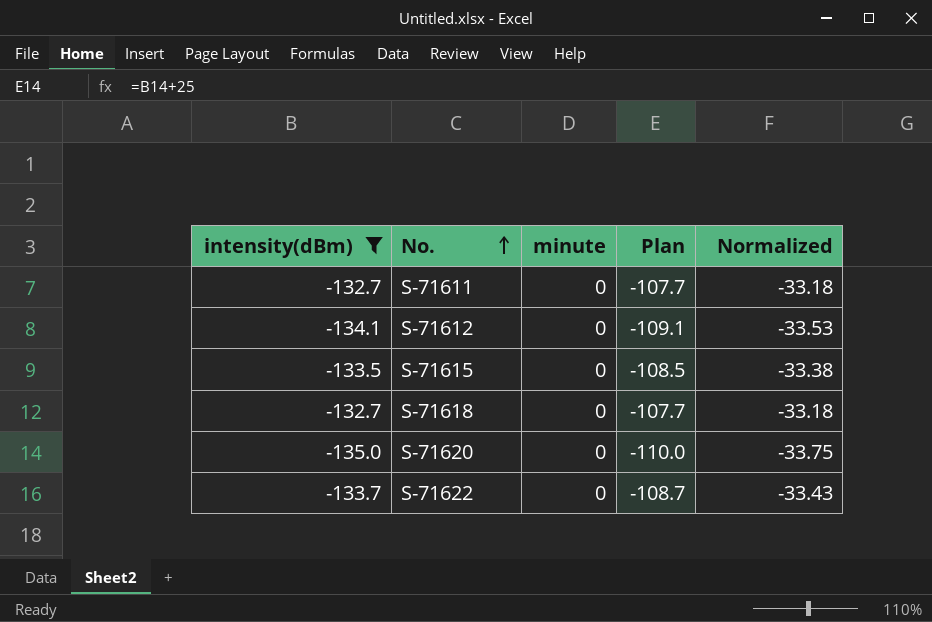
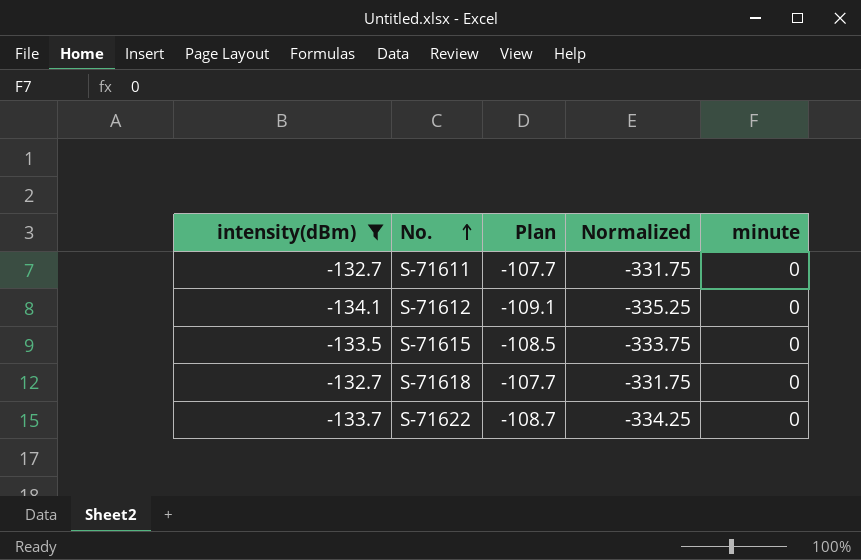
column Normalized | formula: [intensity(dBm)] * 0.25 -> [intensity(dBm)] * 2.5
column minute | position: 3 -> 5
row S-71620: -135.0 | 0 | -110.0 | -33.75 -> none

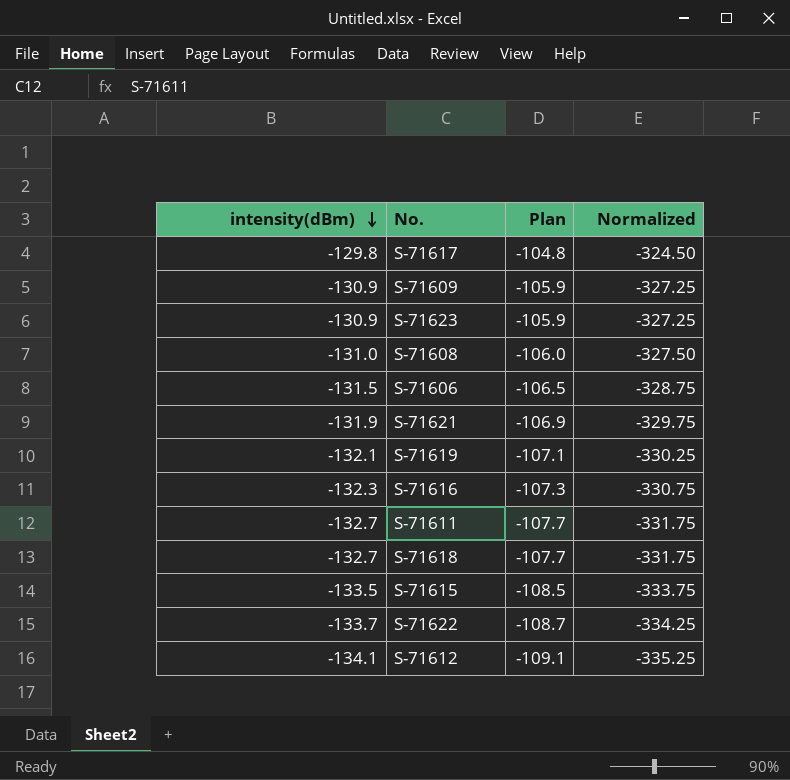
filter: intensity(dBm) <= -132.7 -> none
row order: No. ascending -> intensity(dBm) descending
column minute | position: 5 -> none

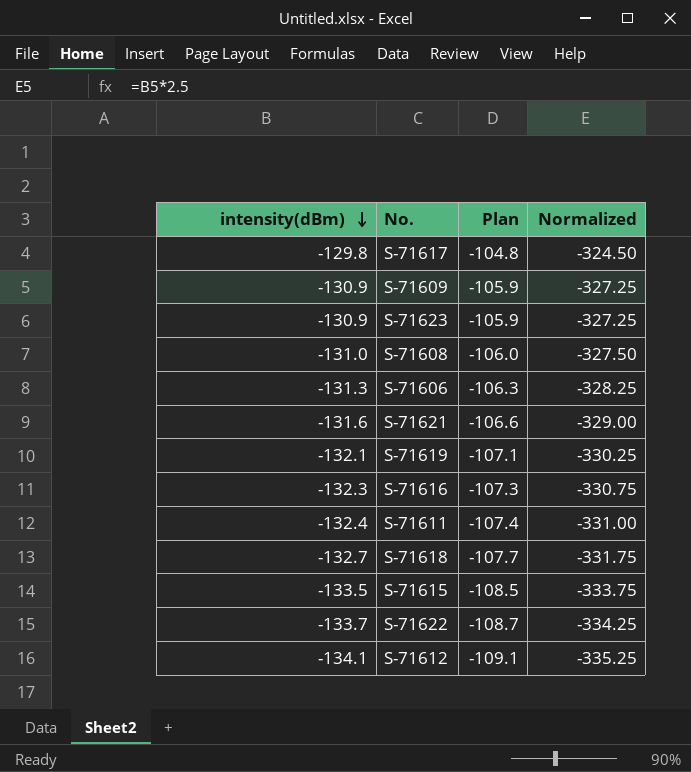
S-71606 | intensity(dBm): -131.5 -> -131.3
S-71606 | Plan: -106.5 -> -106.3
S-71606 | Normalized: -328.75 -> -328.25
S-71621 | intensity(dBm): -131.9 -> -131.6
S-71621 | Plan: -106.9 -> -106.6
S-71621 | Normalized: -329.75 -> -329.00
S-71611 | intensity(dBm): -132.7 -> -132.4
S-71611 | Plan: -107.7 -> -107.4
S-71611 | Normalized: -331.75 -> -331.00

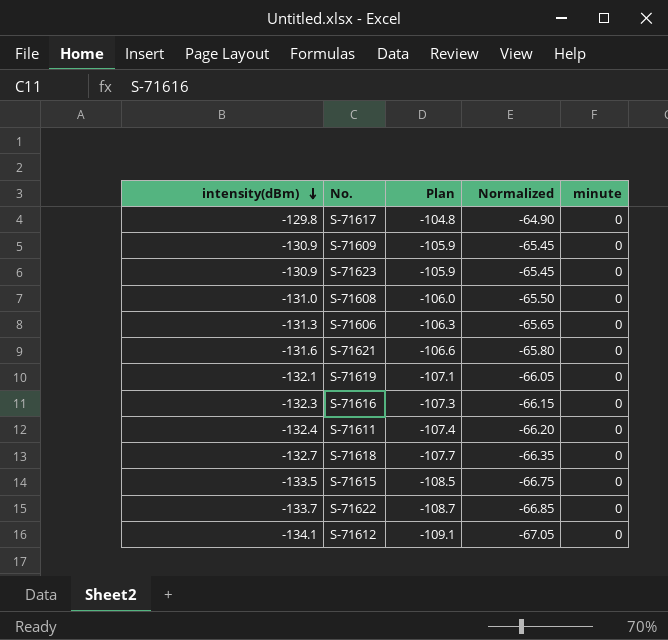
column Normalized | formula: [intensity(dBm)] * 2.5 -> [intensity(dBm)] * 0.5
column minute | position: none -> 5

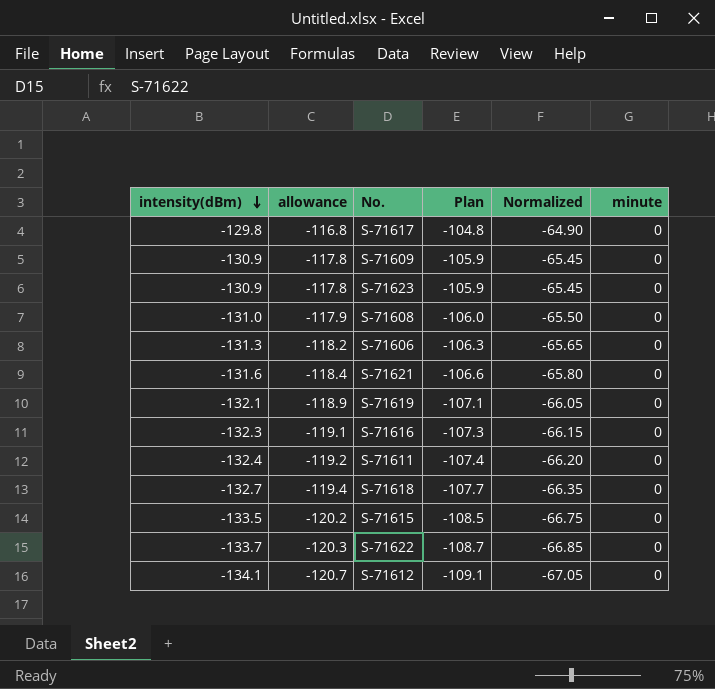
column allowance | formula: none -> [intensity(dBm)] * 0.9

